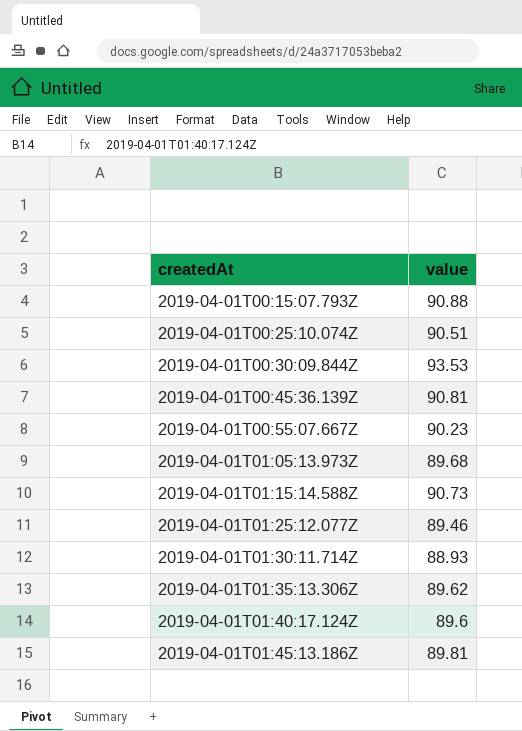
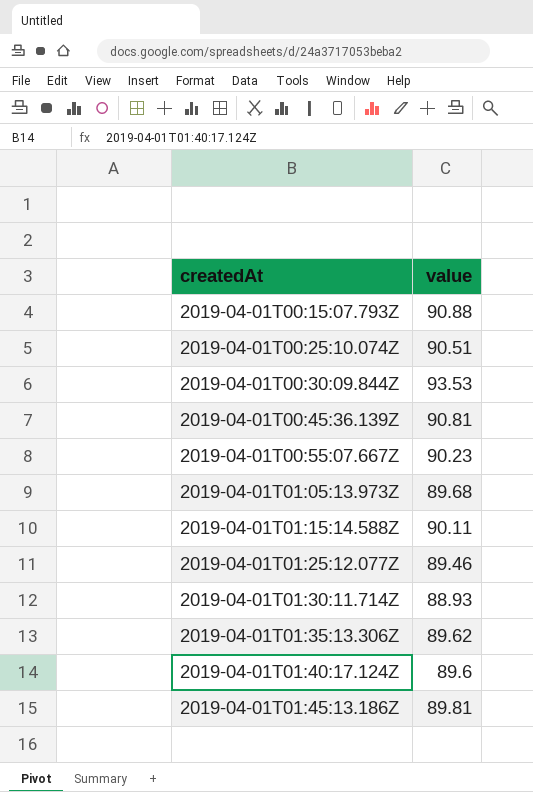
2019-04-01T01:15:14.588Z | value: 90.73 -> 90.11

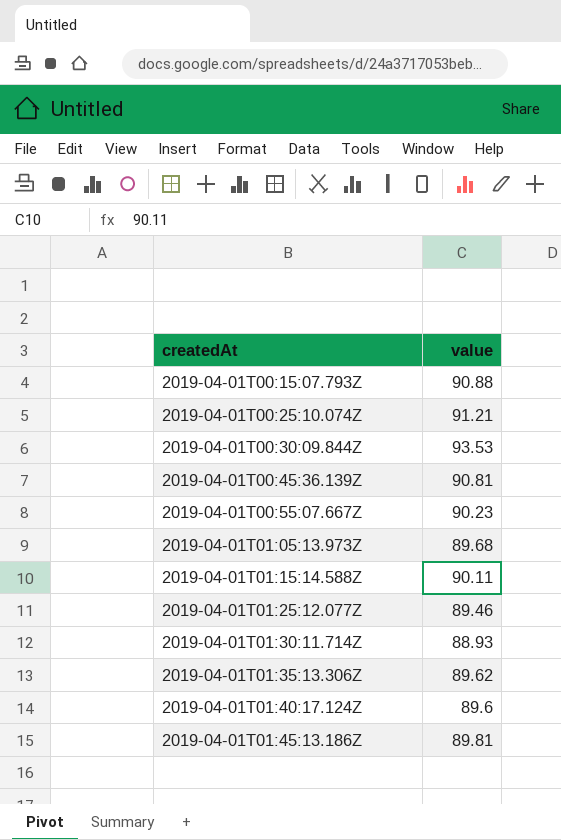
2019-04-01T00:25:10.074Z | value: 90.51 -> 91.21

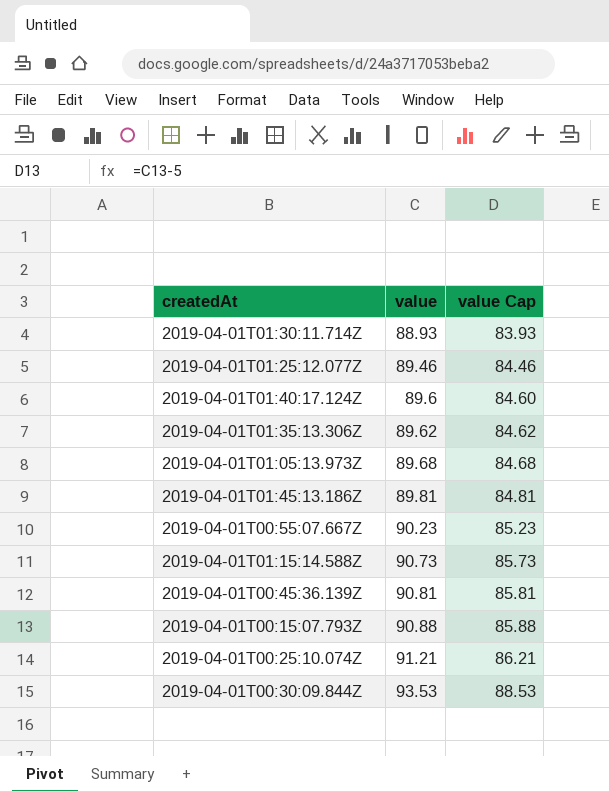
row order: createdAt ascending -> value ascending
column value Cap | formula: none -> [value] - 5
2019-04-01T01:15:14.588Z | value: 90.11 -> 90.73

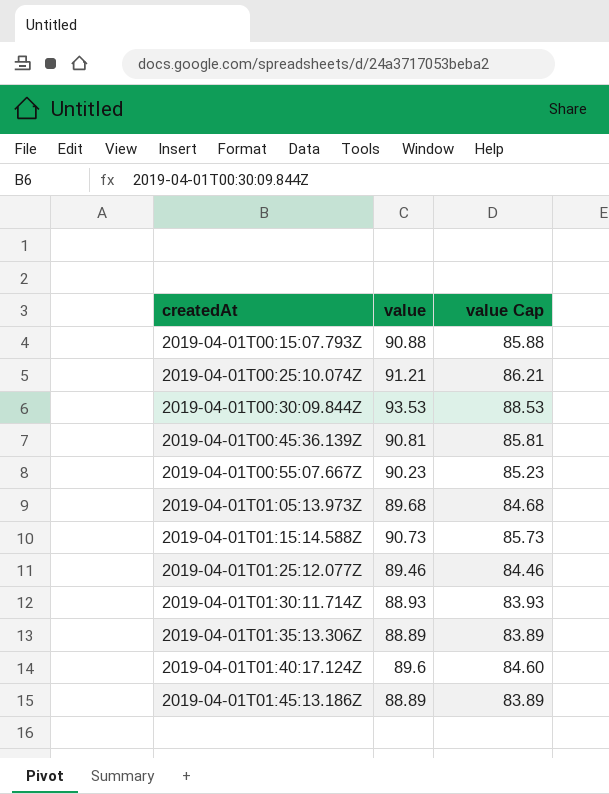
row order: value ascending -> createdAt ascending
2019-04-01T01:35:13.306Z | value: 89.62 -> 88.89
2019-04-01T01:35:13.306Z | value Cap: 84.62 -> 83.89
2019-04-01T01:45:13.186Z | value: 89.81 -> 88.89
2019-04-01T01:45:13.186Z | value Cap: 84.81 -> 83.89

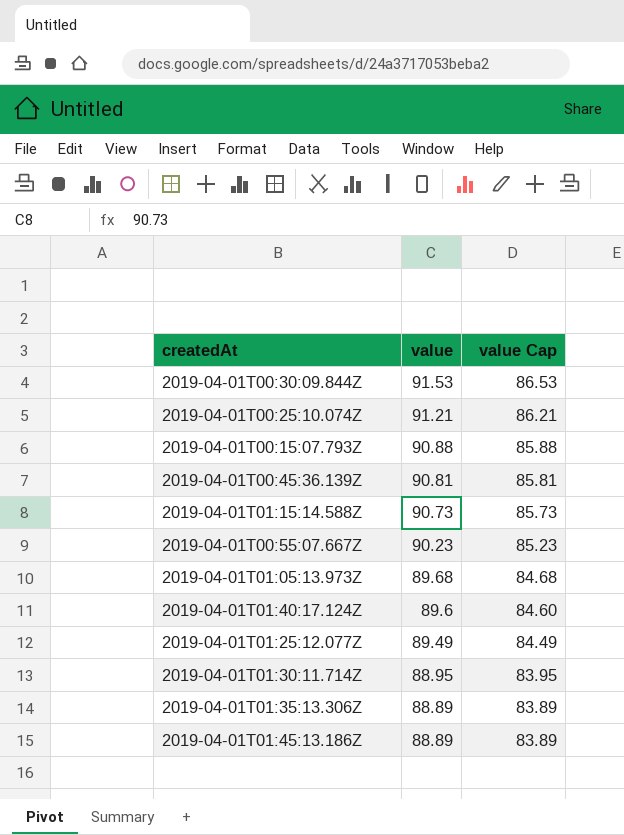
row order: createdAt ascending -> value descending
2019-04-01T00:30:09.844Z | value: 93.53 -> 91.53
2019-04-01T00:30:09.844Z | value Cap: 88.53 -> 86.53
2019-04-01T01:25:12.077Z | value: 89.46 -> 89.49
2019-04-01T01:25:12.077Z | value Cap: 84.46 -> 84.49
2019-04-01T01:30:11.714Z | value: 88.93 -> 88.95
2019-04-01T01:30:11.714Z | value Cap: 83.93 -> 83.95

